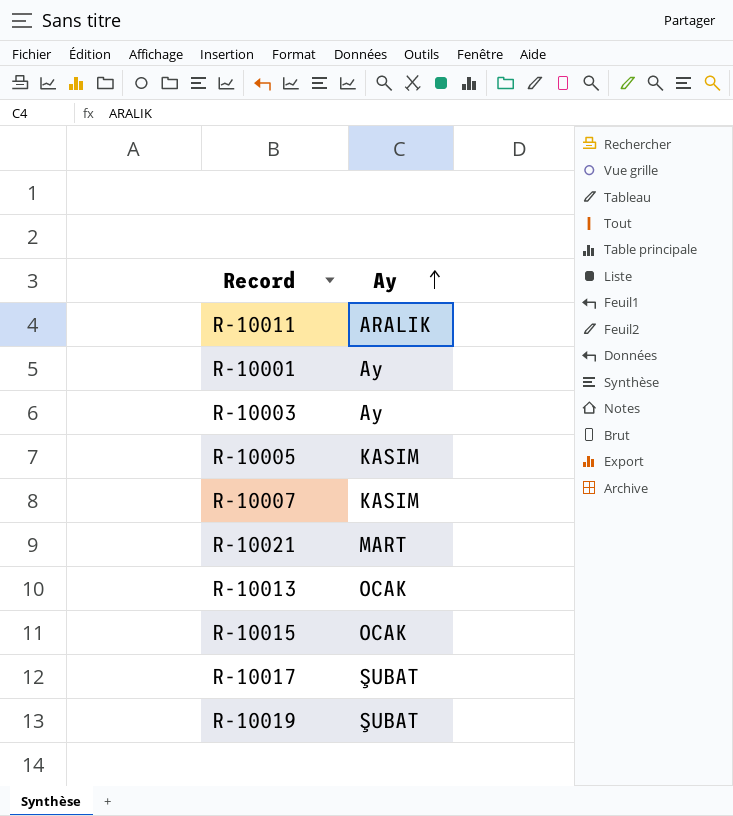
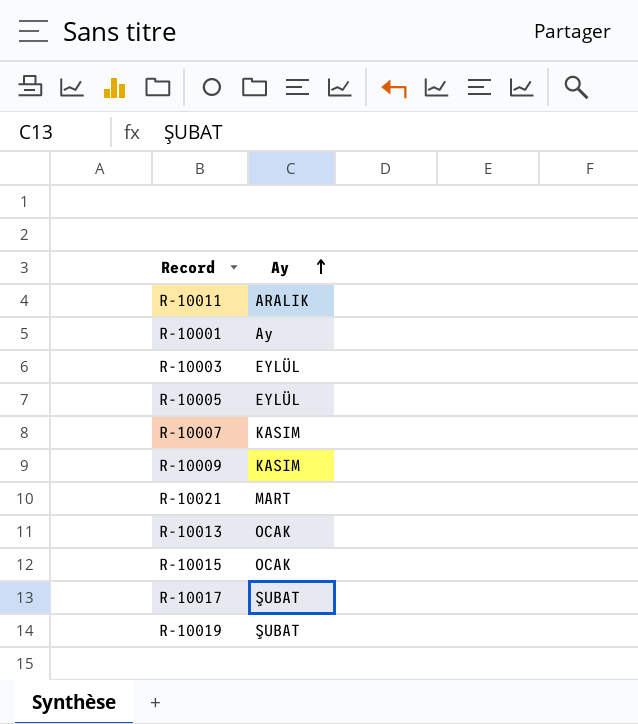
R-10003 | Ay: Ay -> EYLÜL
R-10005 | Ay: KASIM -> EYLÜL
row R-10009: none -> KASIM

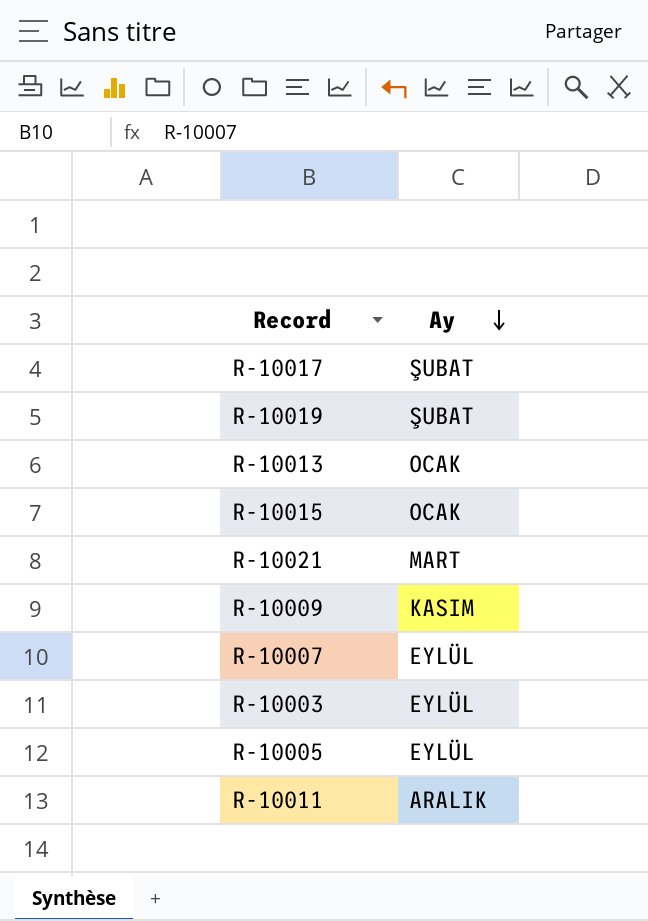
row order: Ay ascending -> Ay descending
row R-10001: Ay -> none
R-10007 | Ay: KASIM -> EYLÜL

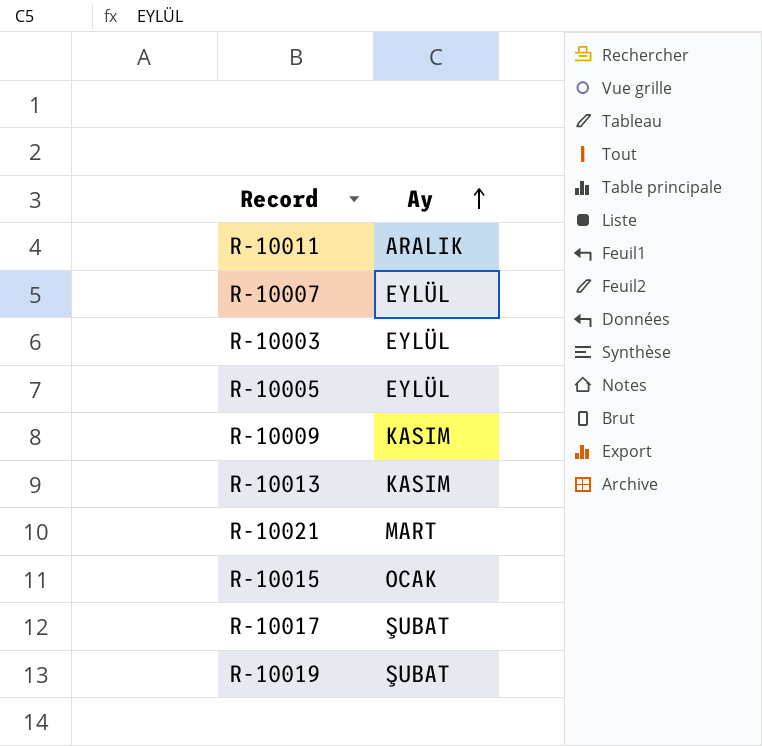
row order: Ay descending -> Ay ascending
R-10013 | Ay: OCAK -> KASIM

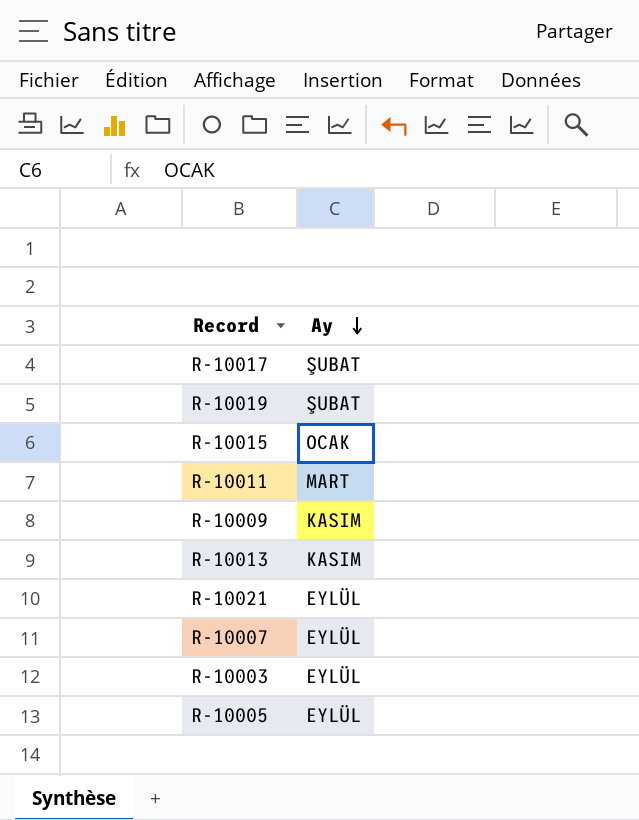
row order: Ay ascending -> Ay descending
R-10011 | Ay: ARALIK -> MART
R-10021 | Ay: MART -> EYLÜL

